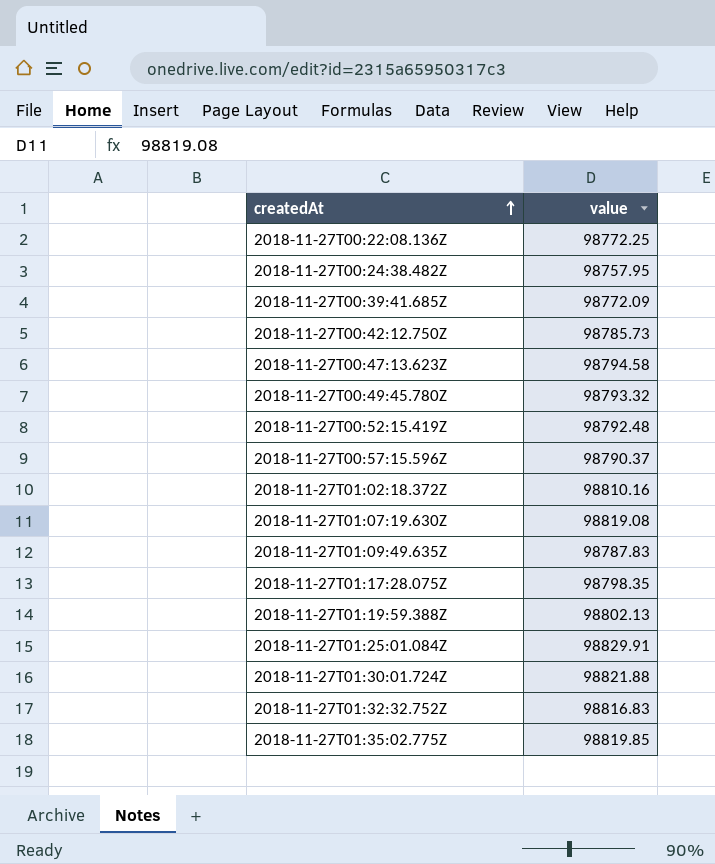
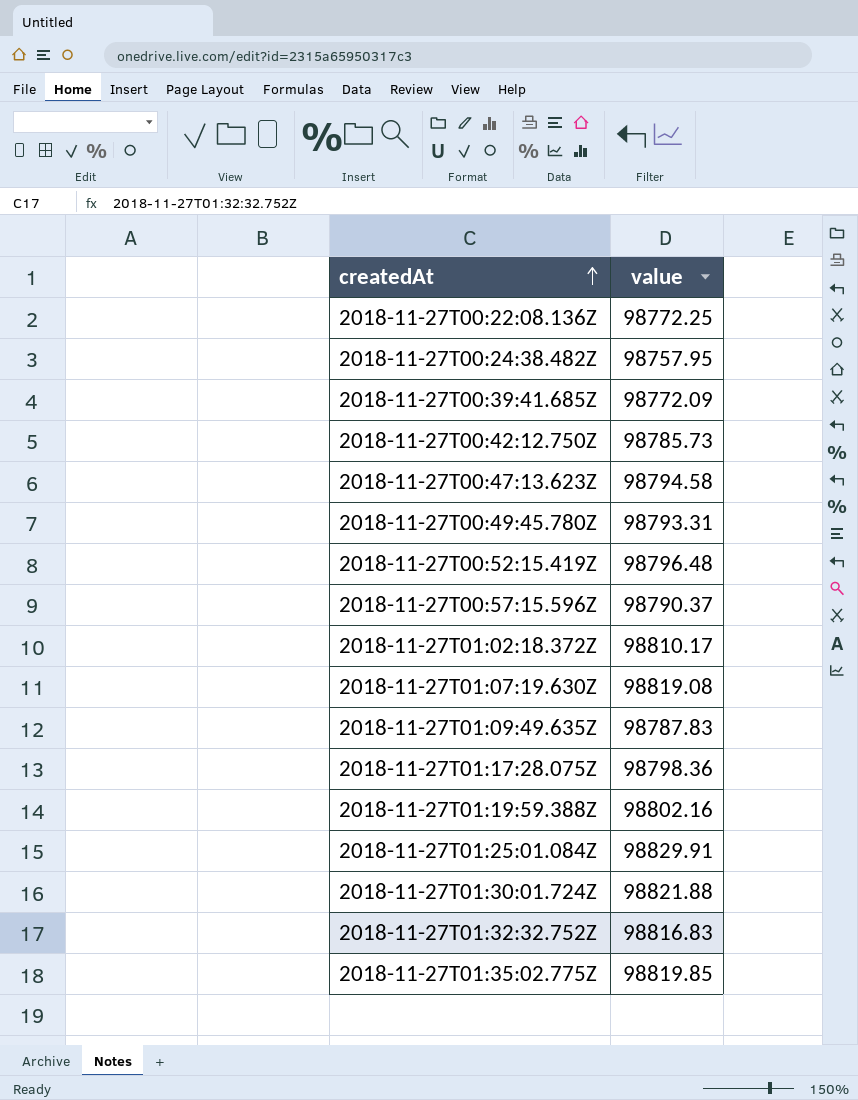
2018-11-27T00:49:45.780Z | value: 98793.32 -> 98793.31
2018-11-27T00:52:15.419Z | value: 98792.48 -> 98796.48
2018-11-27T01:02:18.372Z | value: 98810.16 -> 98810.17
2018-11-27T01:17:28.075Z | value: 98798.35 -> 98798.36
2018-11-27T01:19:59.388Z | value: 98802.13 -> 98802.16

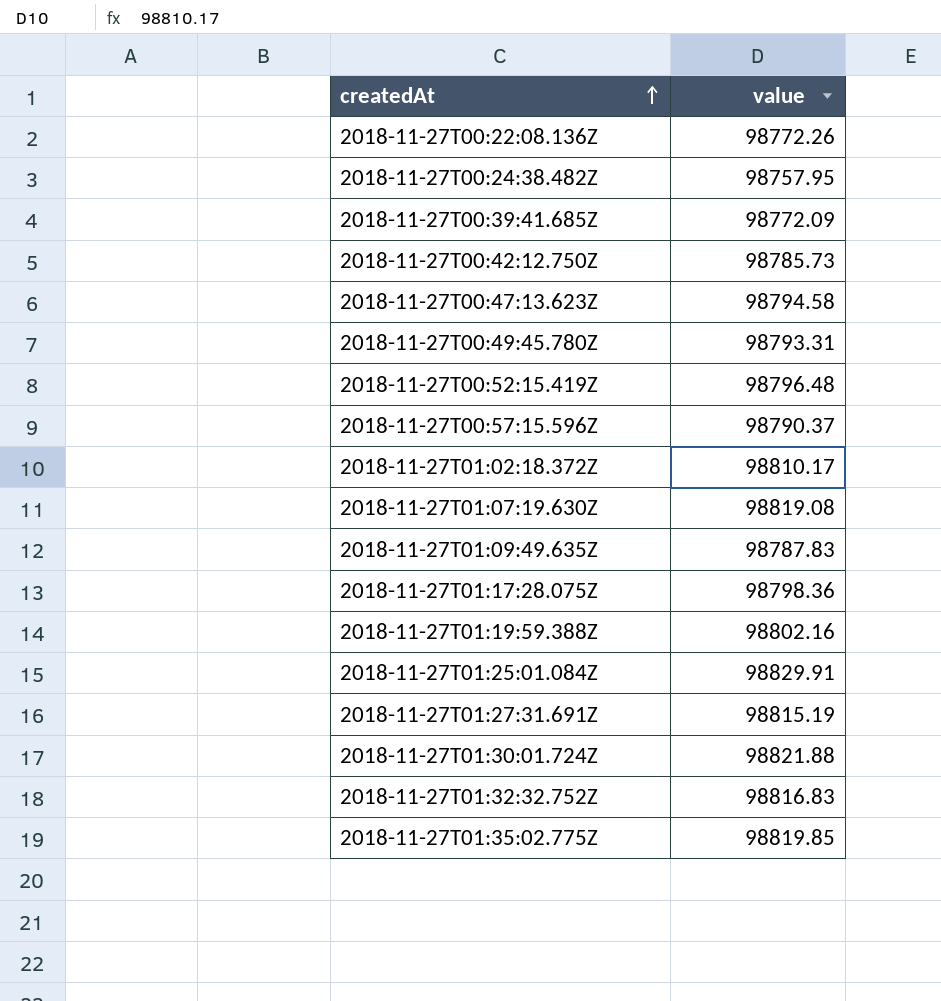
2018-11-27T00:22:08.136Z | value: 98772.25 -> 98772.26
row 2018-11-27T01:27:31.691Z: none -> 98815.19

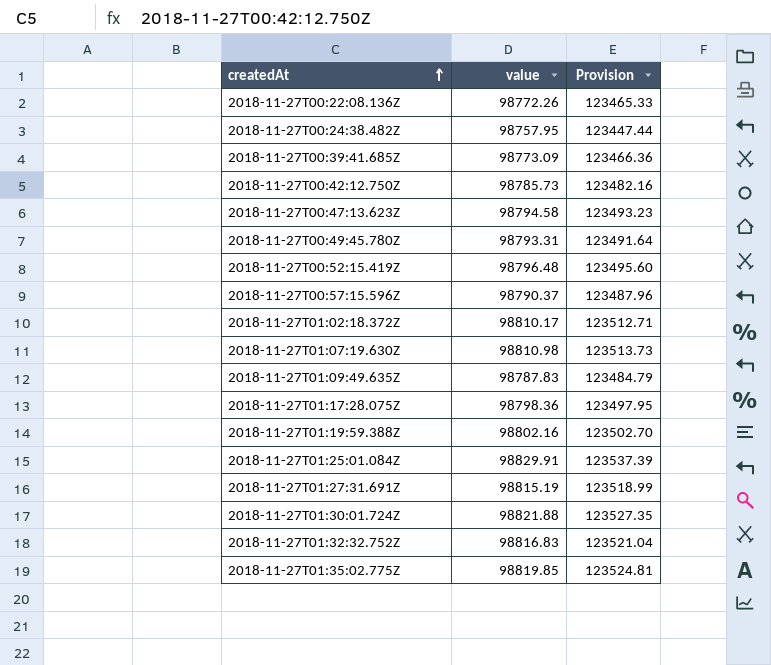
column Provision | formula: none -> [value] * 1.25
2018-11-27T00:39:41.685Z | value: 98772.09 -> 98773.09
2018-11-27T01:07:19.630Z | value: 98819.08 -> 98810.98

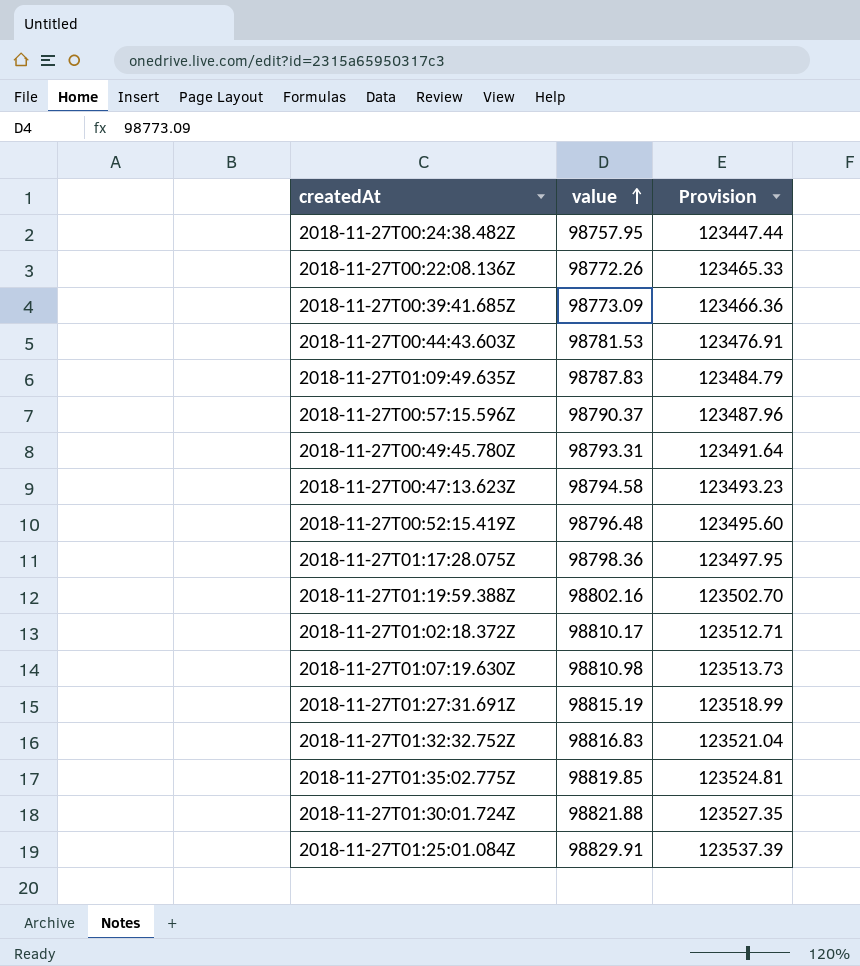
row order: createdAt ascending -> value ascending
row 2018-11-27T00:42:12.750Z: 98785.73 | 123482.16 -> none
row 2018-11-27T00:44:43.603Z: none -> 98781.53 | 123476.91

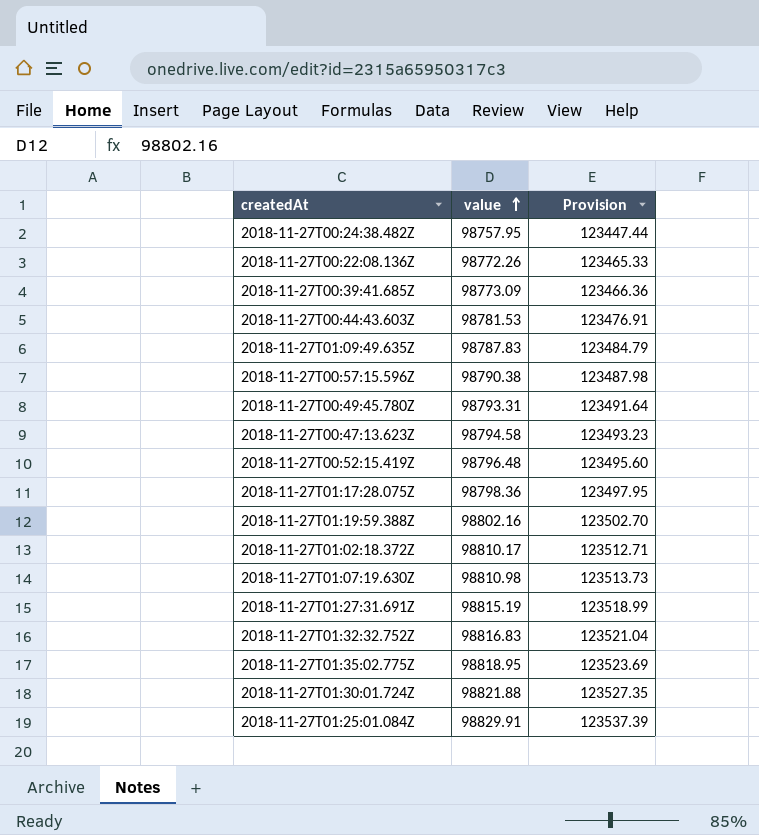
2018-11-27T00:57:15.596Z | value: 98790.37 -> 98790.38
2018-11-27T00:57:15.596Z | Provision: 123487.96 -> 123487.98
2018-11-27T01:35:02.775Z | value: 98819.85 -> 98818.95
2018-11-27T01:35:02.775Z | Provision: 123524.81 -> 123523.69

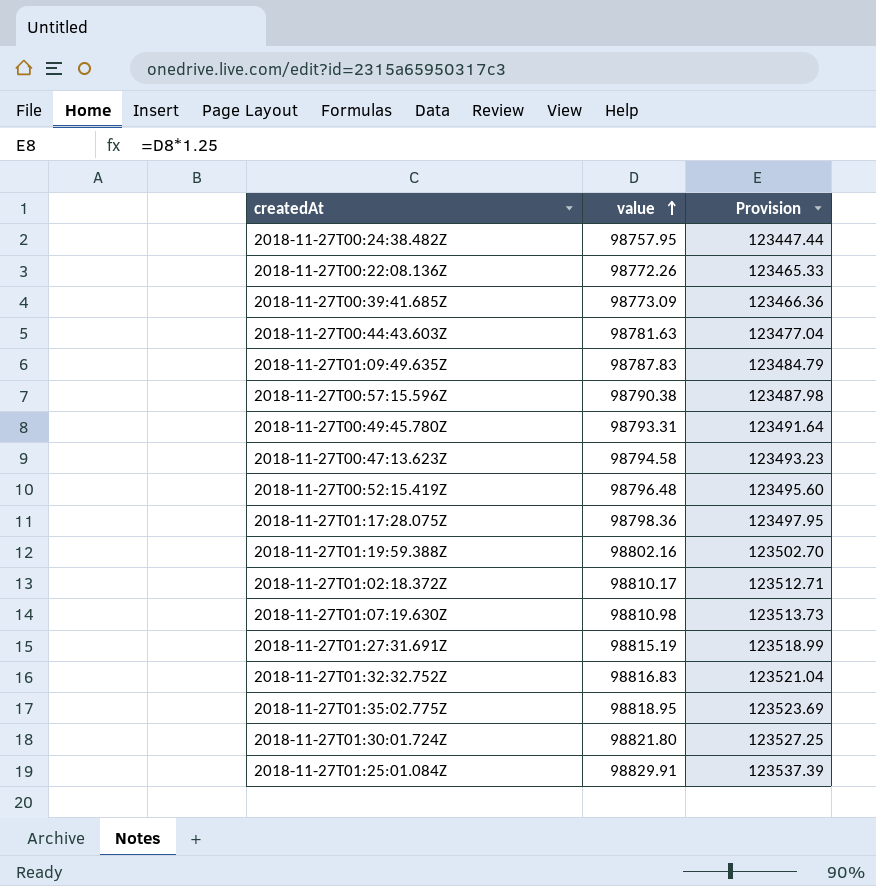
2018-11-27T00:44:43.603Z | value: 98781.53 -> 98781.63
2018-11-27T00:44:43.603Z | Provision: 123476.91 -> 123477.04
2018-11-27T01:30:01.724Z | value: 98821.88 -> 98821.80
2018-11-27T01:30:01.724Z | Provision: 123527.35 -> 123527.25

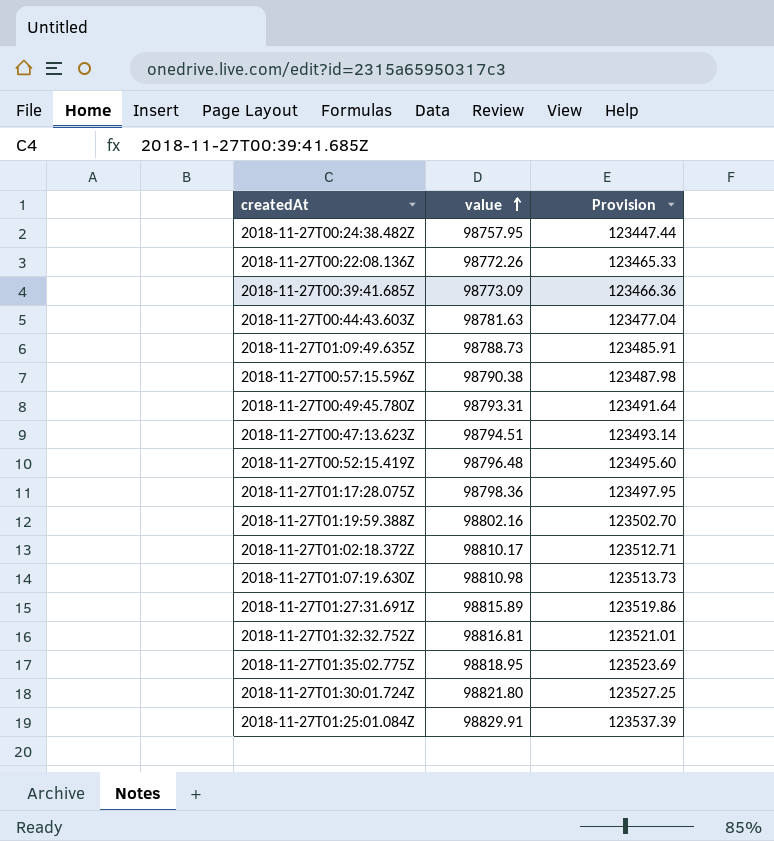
2018-11-27T01:09:49.635Z | value: 98787.83 -> 98788.73
2018-11-27T01:09:49.635Z | Provision: 123484.79 -> 123485.91
2018-11-27T00:47:13.623Z | value: 98794.58 -> 98794.51
2018-11-27T00:47:13.623Z | Provision: 123493.23 -> 123493.14
2018-11-27T01:27:31.691Z | value: 98815.19 -> 98815.89
2018-11-27T01:27:31.691Z | Provision: 123518.99 -> 123519.86
2018-11-27T01:32:32.752Z | value: 98816.83 -> 98816.81
2018-11-27T01:32:32.752Z | Provision: 123521.04 -> 123521.01

